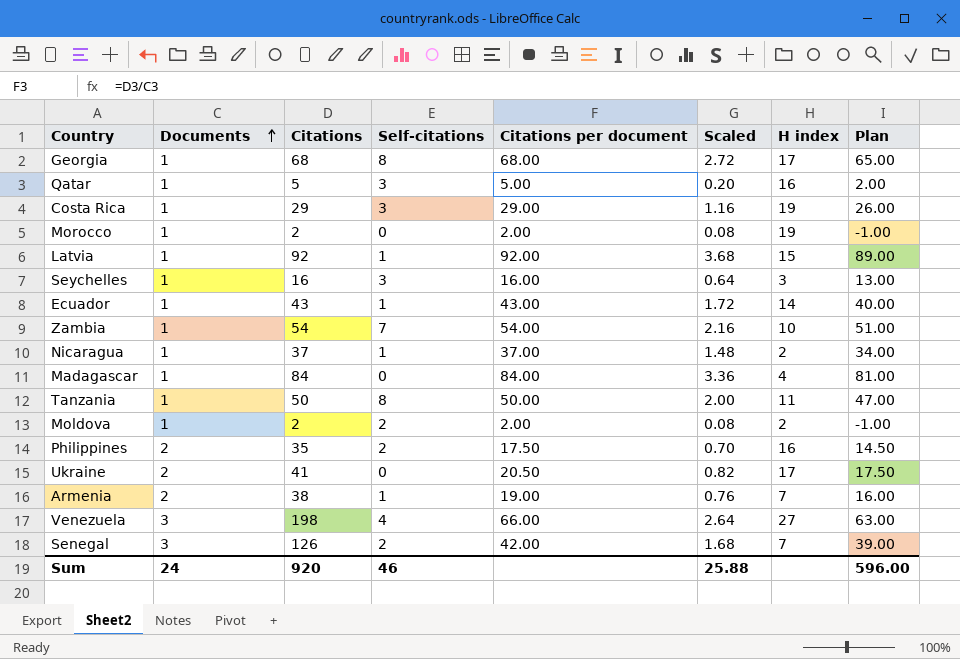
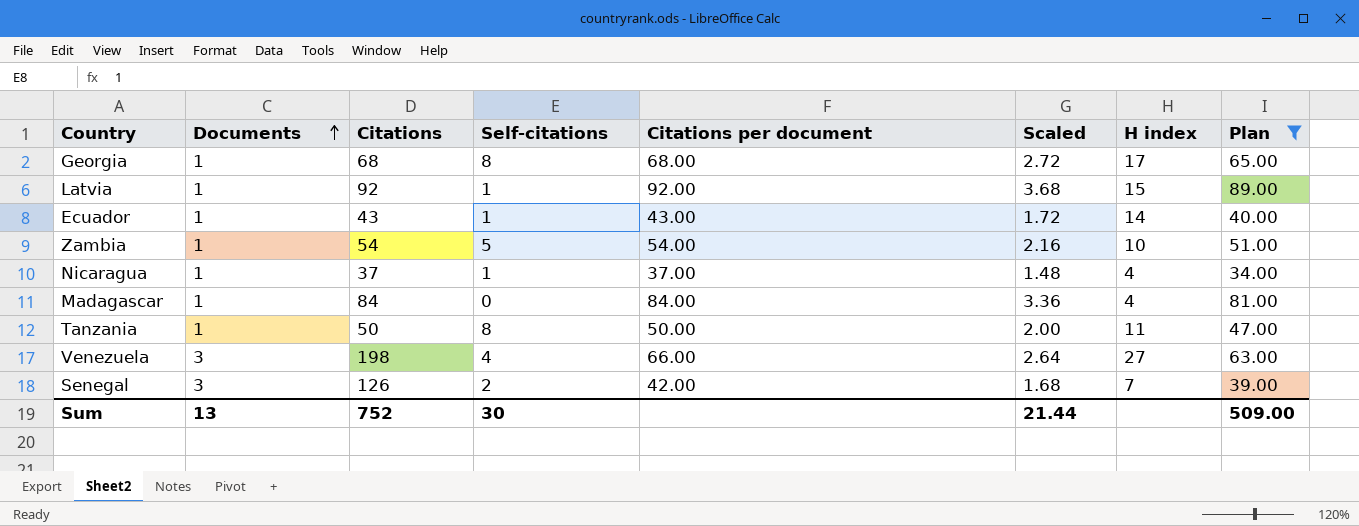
filter: none -> Plan >= 34.00
Zambia | Self-citations: 7 -> 5
Nicaragua | H index: 2 -> 4
Sum | Documents: 24 -> 13
Sum | Citations: 920 -> 752
Sum | Self-citations: 46 -> 30
Sum | Scaled: 25.88 -> 21.44
Sum | Plan: 596.00 -> 509.00

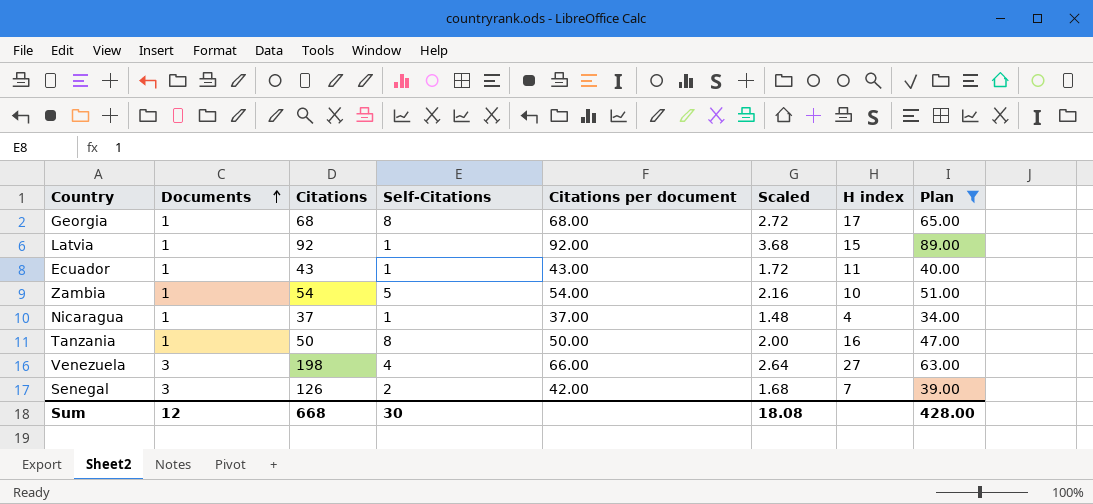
column name: Self-citations -> Self-Citations
row Madagascar: 1 | 84 | 0 | 84.00 | 3.36 | 4 | 81.00 -> none
Ecuador | H index: 14 -> 11
Tanzania | H index: 11 -> 16
Sum | Documents: 13 -> 12
Sum | Citations: 752 -> 668
Sum | Scaled: 21.44 -> 18.08
Sum | Plan: 509.00 -> 428.00

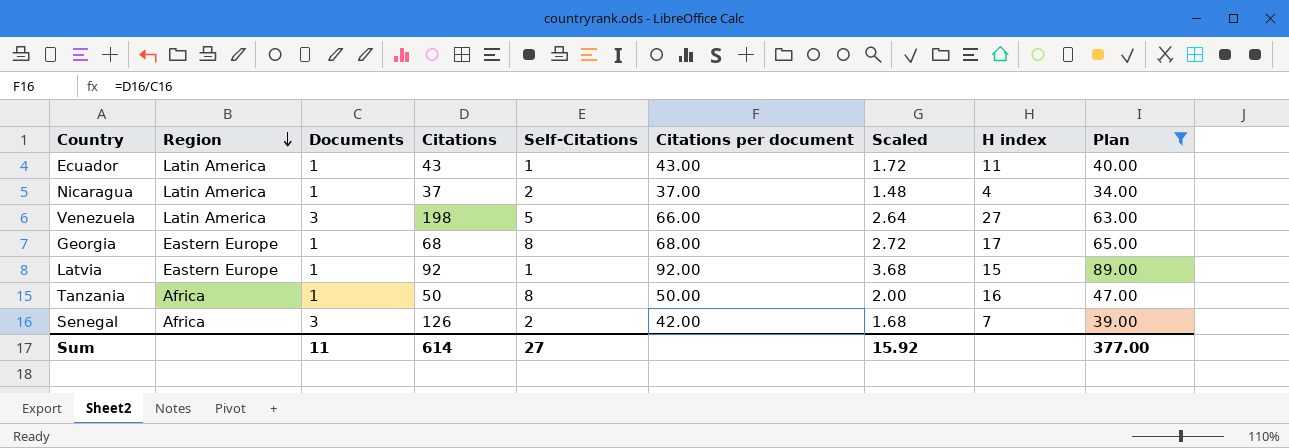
row order: Documents ascending -> Region descending
column Region | position: none -> 2
row Zambia: 1 | 54 | 5 | 54.00 | 2.16 | 10 | 51.00 -> none
Nicaragua | Self-Citations: 1 -> 2
Venezuela | Self-Citations: 4 -> 5
Sum | Documents: 12 -> 11
Sum | Citations: 668 -> 614
Sum | Self-Citations: 30 -> 27
Sum | Scaled: 18.08 -> 15.92
Sum | Plan: 428.00 -> 377.00

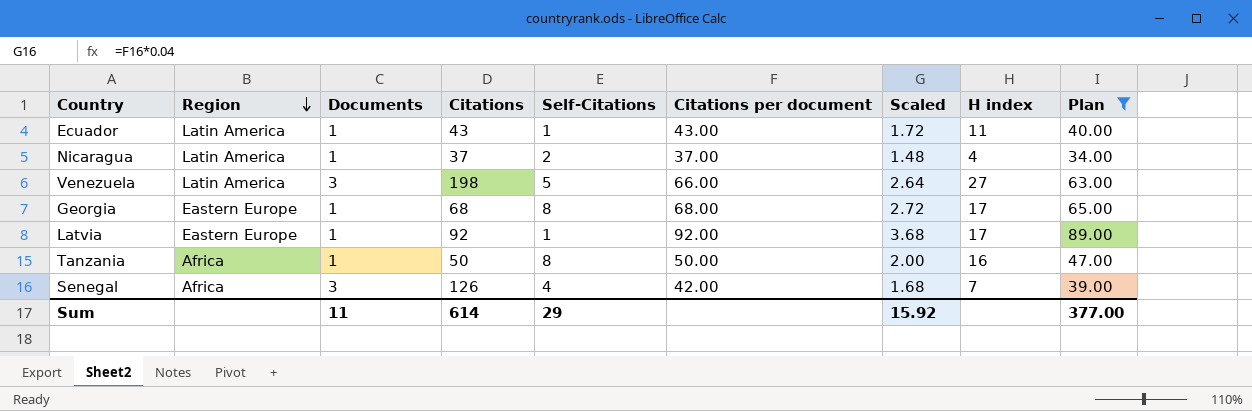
Latvia | H index: 15 -> 17
Senegal | Self-Citations: 2 -> 4
Sum | Self-Citations: 27 -> 29

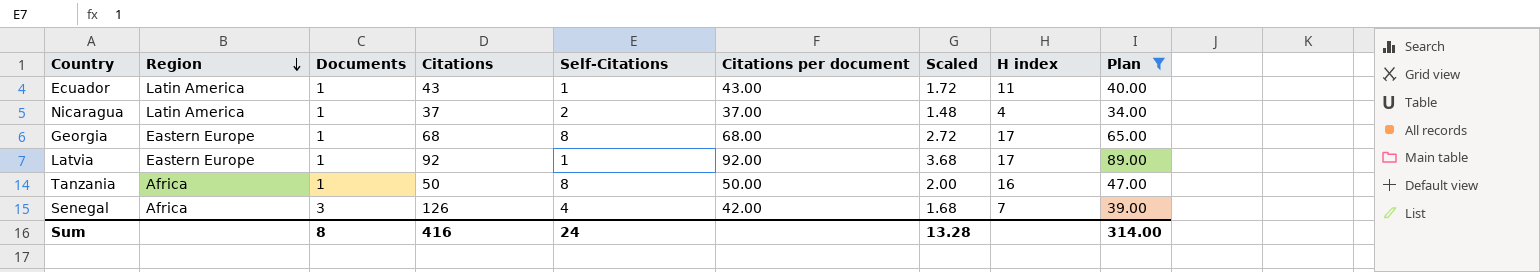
row Venezuela: Latin America | 3 | 198 | 5 | 66.00 | 2.64 | 27 | 63.00 -> none
Sum | Documents: 11 -> 8
Sum | Citations: 614 -> 416
Sum | Self-Citations: 29 -> 24
Sum | Scaled: 15.92 -> 13.28
Sum | Plan: 377.00 -> 314.00

